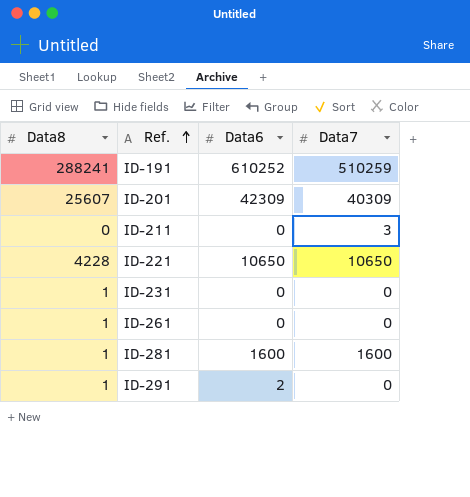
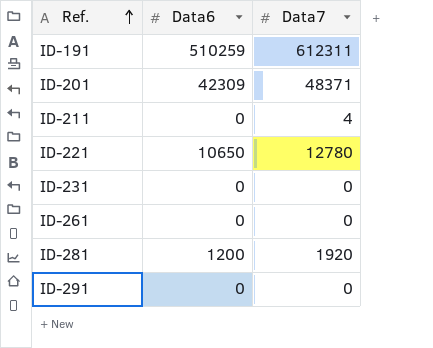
column Data8 | position: 1 -> none
ID-191 | Data6: 610252 -> 510259
ID-191 | Data7: 510259 -> 612311
ID-201 | Data7: 40309 -> 48371
ID-211 | Data7: 3 -> 4
ID-221 | Data7: 10650 -> 12780
ID-281 | Data6: 1600 -> 1200
ID-281 | Data7: 1600 -> 1920
ID-291 | Data6: 2 -> 0

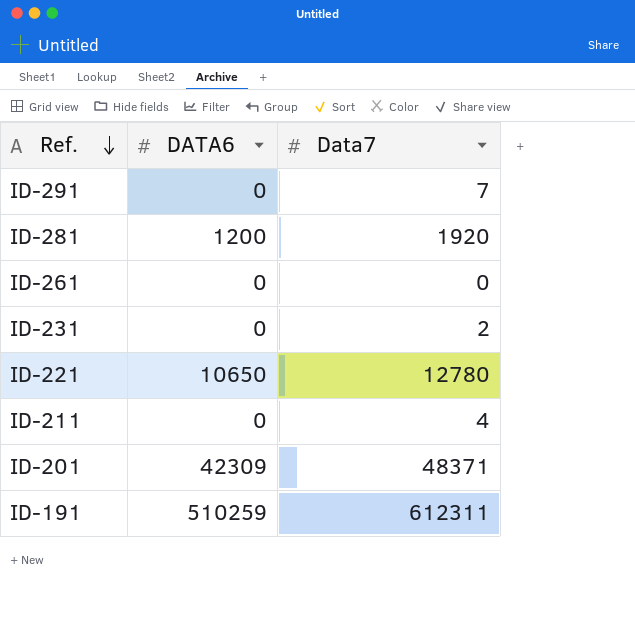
row order: Ref. ascending -> Ref. descending
column name: Data6 -> DATA6
ID-291 | Data7: 0 -> 7
ID-231 | Data7: 0 -> 2

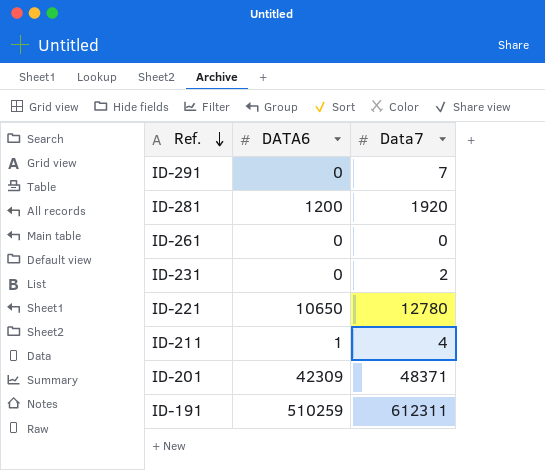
ID-211 | DATA6: 0 -> 1

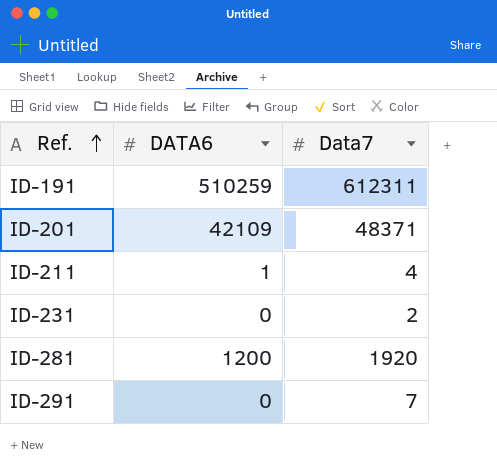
row order: Ref. descending -> Ref. ascending
row ID-261: 0 | 0 -> none
row ID-221: 10650 | 12780 -> none
ID-201 | DATA6: 42309 -> 42109

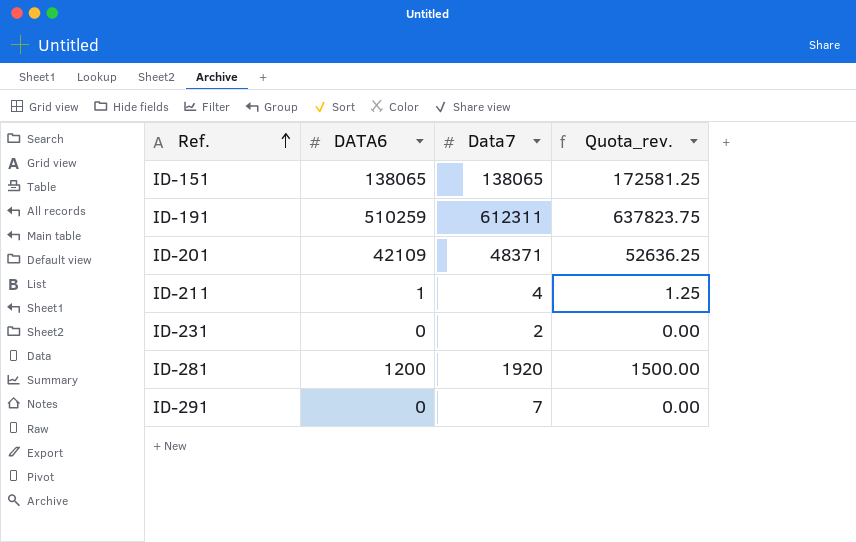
column Quota_rev. | formula: none -> [DATA6] * 1.25
row ID-151: none -> 138065 | 138065 | 172581.25

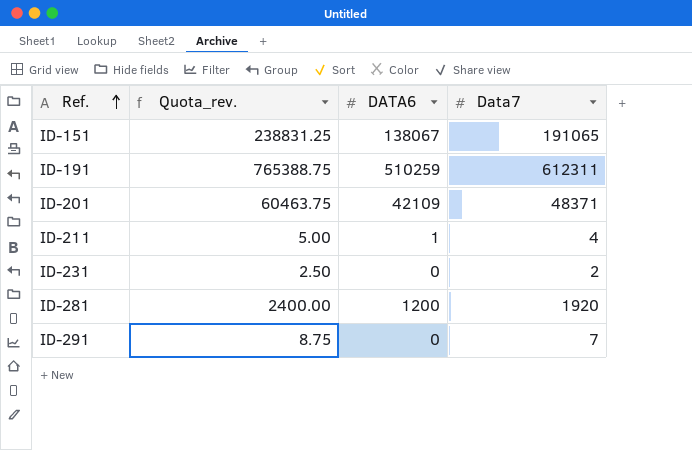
column Quota_rev. | formula: [DATA6] * 1.25 -> [Data7] * 1.25
column Quota_rev. | position: 4 -> 2
ID-151 | DATA6: 138065 -> 138067
ID-151 | Data7: 138065 -> 191065

